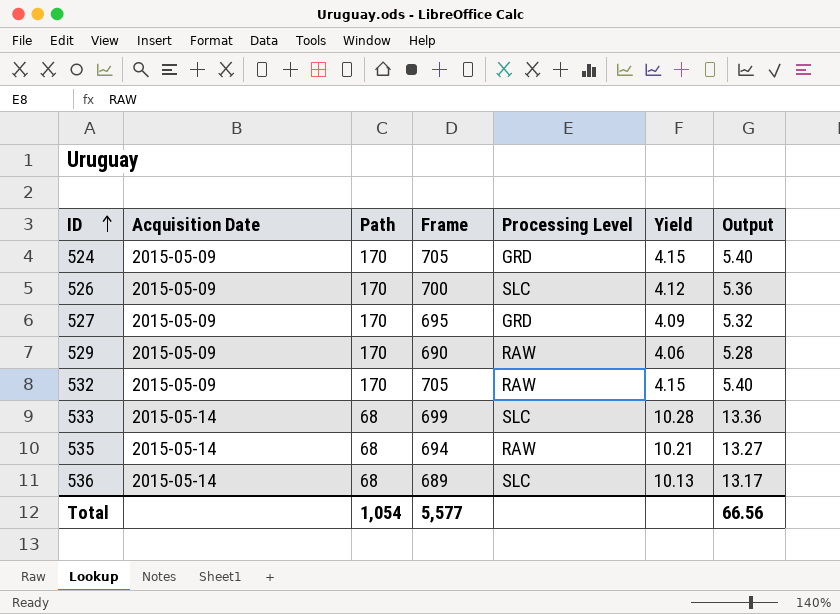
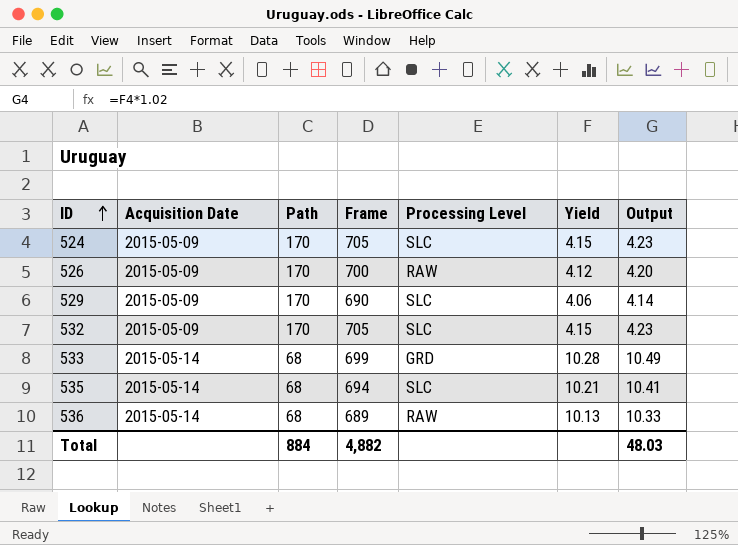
column Output | formula: [Yield] * 1.3 -> [Yield] * 1.02
row 527: 2015-05-09 | 170 | 695 | GRD | 4.09 | 5.32 -> none
524 | Processing Level: GRD -> SLC
526 | Processing Level: SLC -> RAW
529 | Processing Level: RAW -> SLC
532 | Processing Level: RAW -> SLC
533 | Processing Level: SLC -> GRD
535 | Processing Level: RAW -> SLC
536 | Processing Level: SLC -> RAW
Total | Path: 1,054 -> 884
Total | Frame: 5,577 -> 4,882
Total | Output: 66.56 -> 48.03

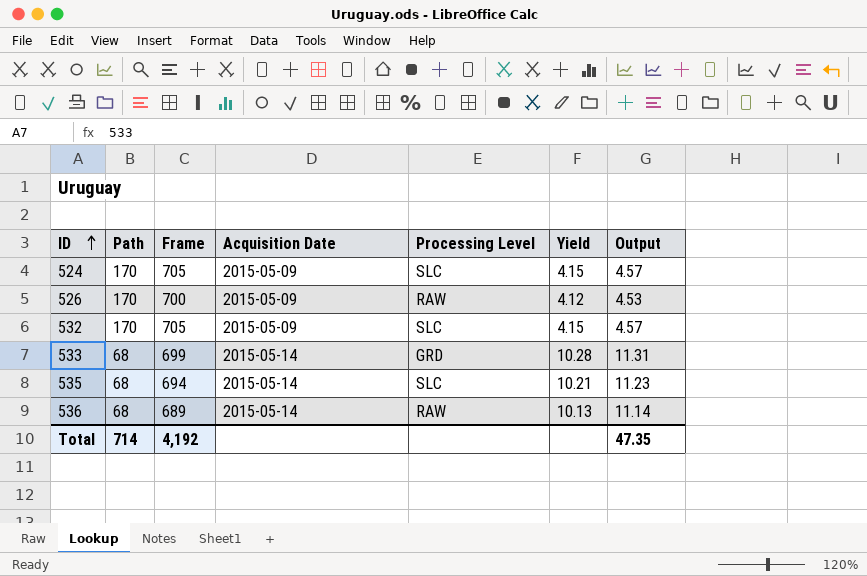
column Acquisition Date | position: 2 -> 4
column Output | formula: [Yield] * 1.02 -> [Yield] * 1.1
row 529: 2015-05-09 | 170 | 690 | SLC | 4.06 | 4.14 -> none
Total | Path: 884 -> 714
Total | Frame: 4,882 -> 4,192
Total | Output: 48.03 -> 47.35

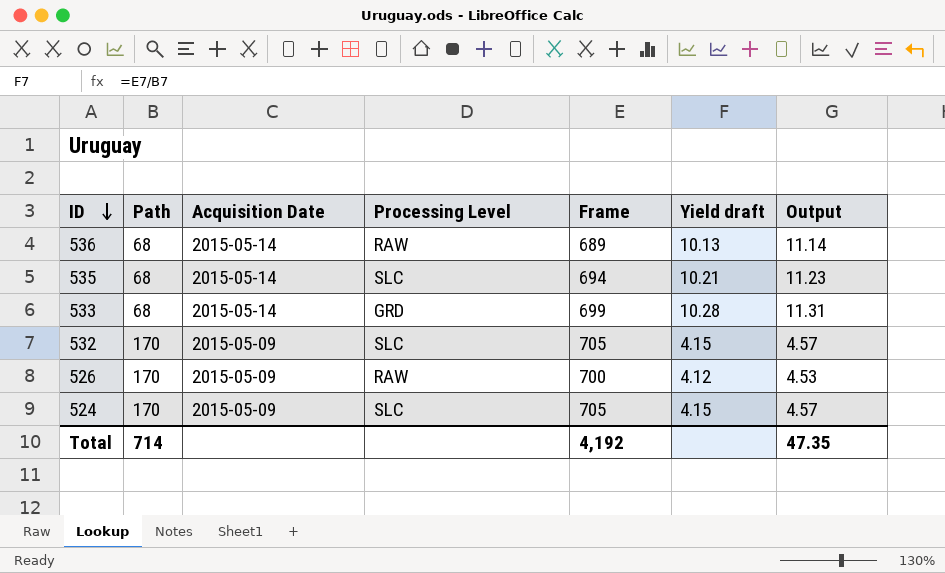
row order: ID ascending -> ID descending
column Frame | position: 3 -> 5
column name: Yield -> Yield draft

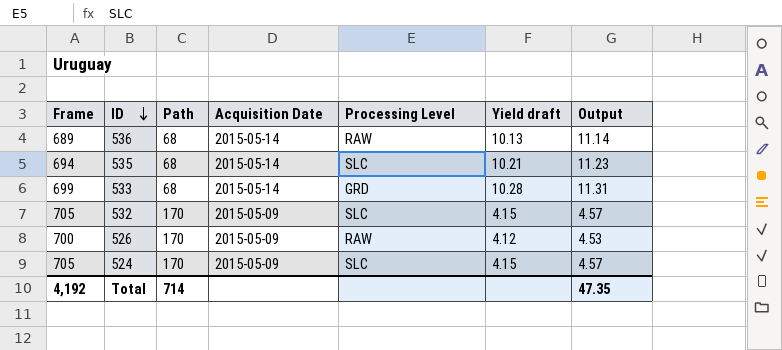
column Frame | position: 5 -> 1

